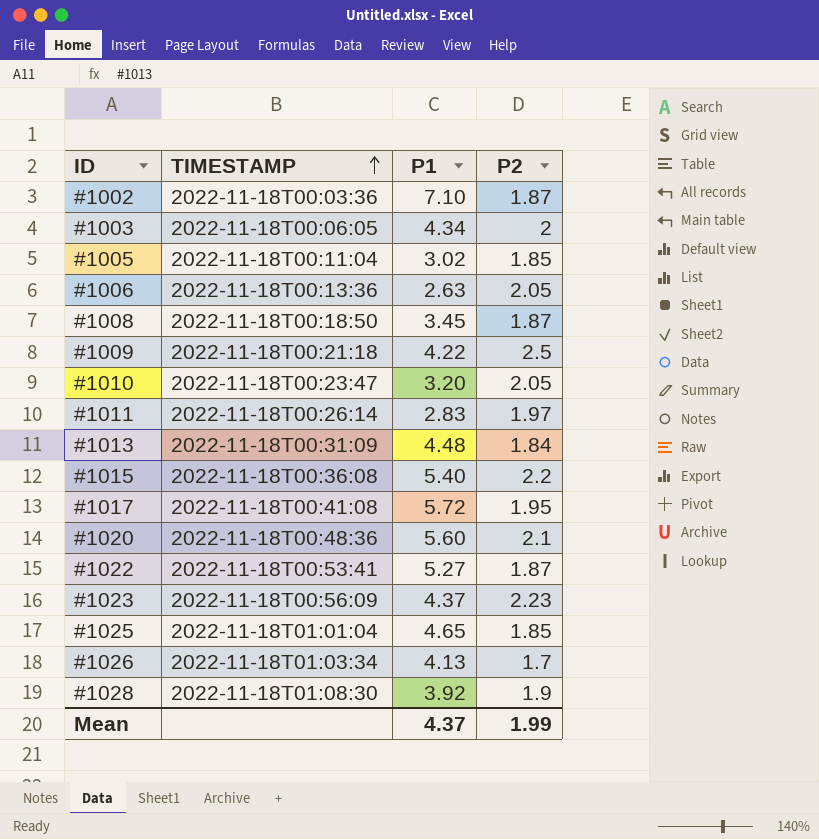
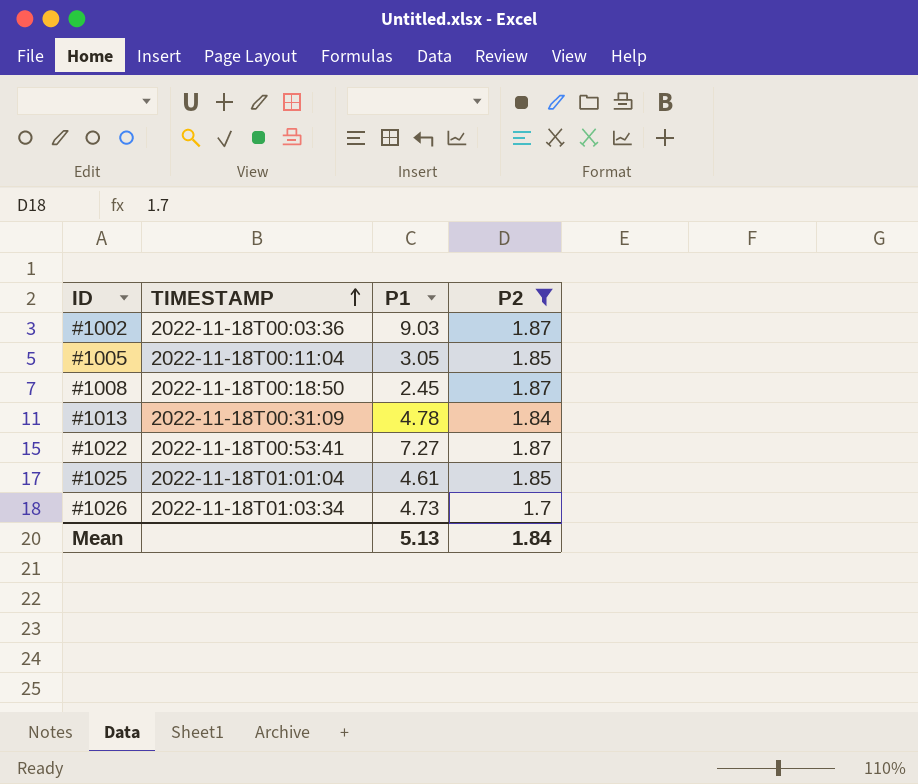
filter: none -> P2 <= 1.87
#1002 | P1: 7.10 -> 9.03
#1005 | P1: 3.02 -> 3.05
#1008 | P1: 3.45 -> 2.45
#1013 | P1: 4.48 -> 4.78
#1022 | P1: 5.27 -> 7.27
#1025 | P1: 4.65 -> 4.61
#1026 | P1: 4.13 -> 4.73
Mean | P1: 4.37 -> 5.13
Mean | P2: 1.99 -> 1.84

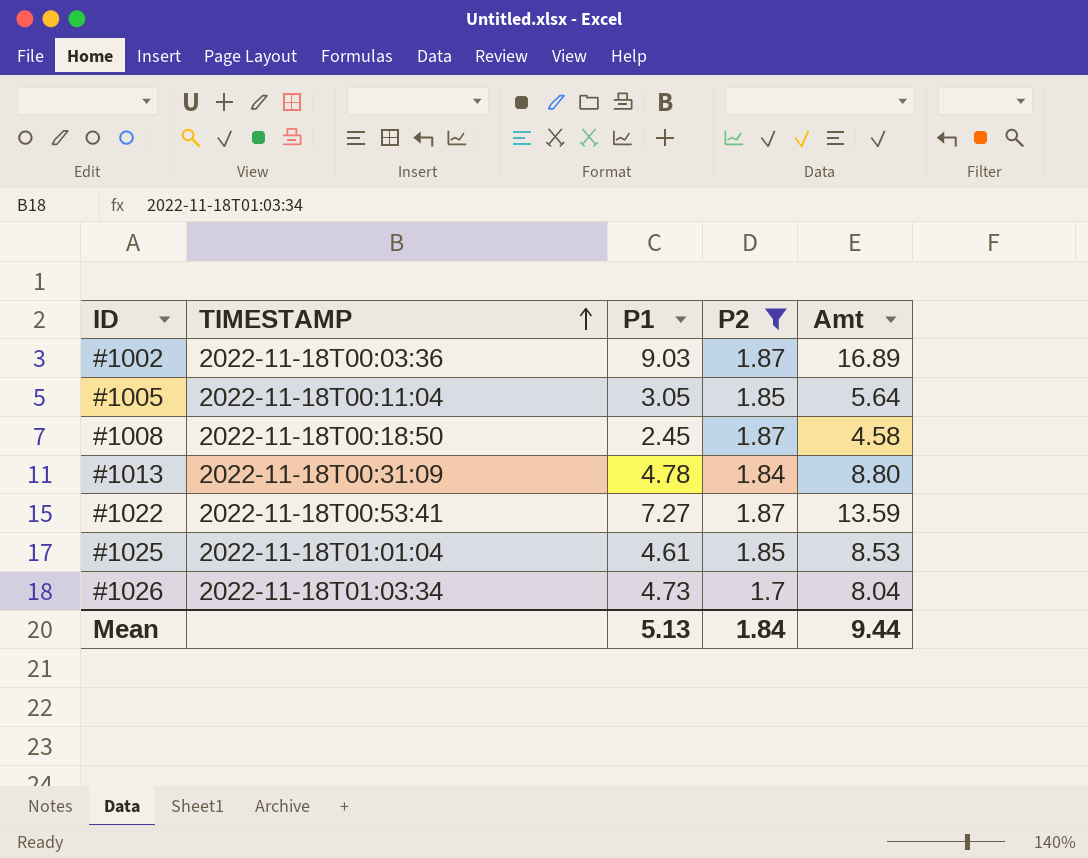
column Amt | formula: none -> [P1] * [P2]

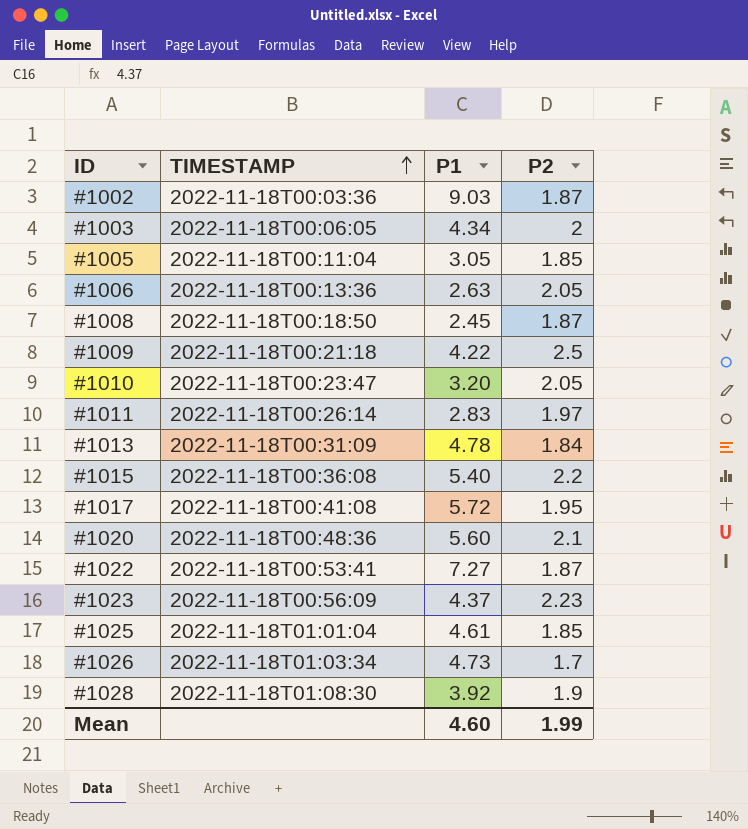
filter: P2 <= 1.87 -> none
column Amt | formula: [P1] * [P2] -> none
Mean | P1: 5.13 -> 4.60
Mean | P2: 1.84 -> 1.99

